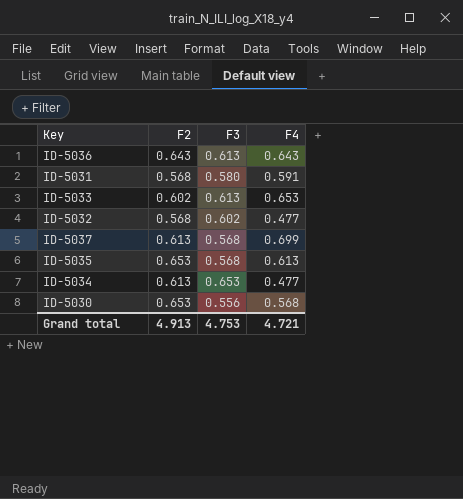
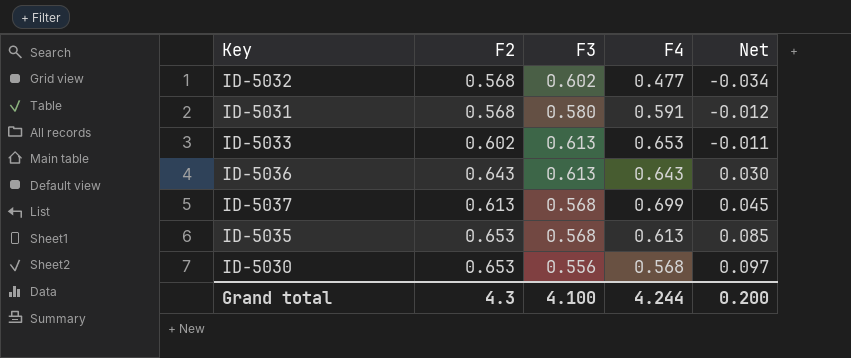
row order: none -> Net ascending
column Net | formula: none -> [F2] - [F3]
row ID-5034: 0.613 | 0.653 | 0.477 -> none
Grand total | F2: 4.913 -> 4.3
Grand total | F3: 4.753 -> 4.100
Grand total | F4: 4.721 -> 4.244

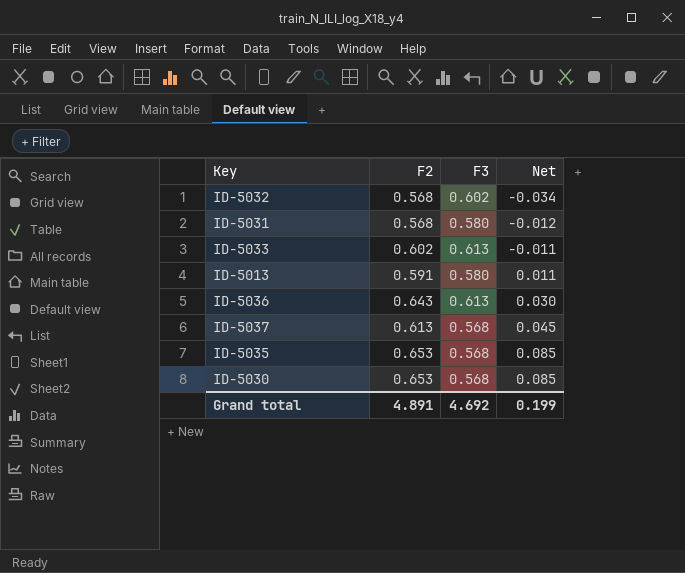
column F4 | position: 4 -> none
row ID-5013: none -> 0.591 | 0.580 | 0.011
ID-5030 | F3: 0.556 -> 0.568
ID-5030 | Net: 0.097 -> 0.085
Grand total | F2: 4.3 -> 4.891
Grand total | F3: 4.100 -> 4.692
Grand total | Net: 0.200 -> 0.199

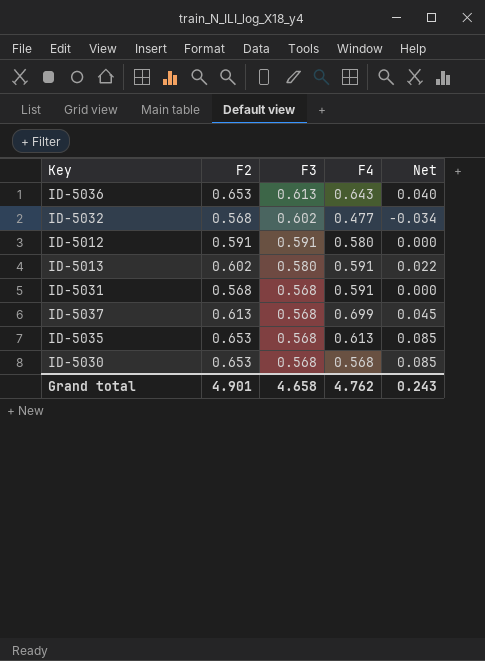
row order: Net ascending -> F3 descending
column F4 | position: none -> 4
row ID-5033: 0.602 | 0.613 | -0.011 -> none
ID-5036 | F2: 0.643 -> 0.653
ID-5036 | Net: 0.030 -> 0.040
row ID-5012: none -> 0.591 | 0.591 | 0.580 | 0.000
ID-5013 | F2: 0.591 -> 0.602
ID-5013 | Net: 0.011 -> 0.022
ID-5031 | F3: 0.580 -> 0.568
ID-5031 | Net: -0.012 -> 0.000
Grand total | F2: 4.891 -> 4.901
Grand total | F3: 4.692 -> 4.658
Grand total | Net: 0.199 -> 0.243

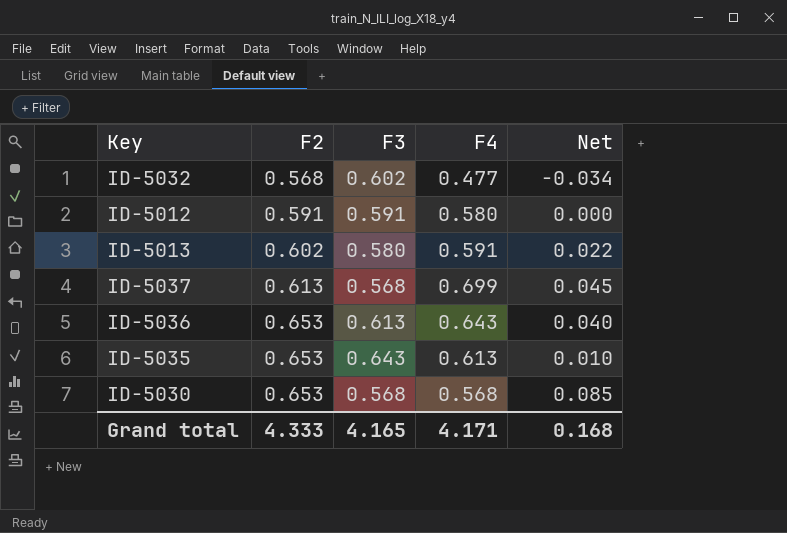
row order: F3 descending -> F2 ascending
row ID-5031: 0.568 | 0.568 | 0.591 | 0.000 -> none
ID-5035 | F3: 0.568 -> 0.643
ID-5035 | Net: 0.085 -> 0.010
Grand total | F2: 4.901 -> 4.333
Grand total | F3: 4.658 -> 4.165
Grand total | F4: 4.762 -> 4.171
Grand total | Net: 0.243 -> 0.168

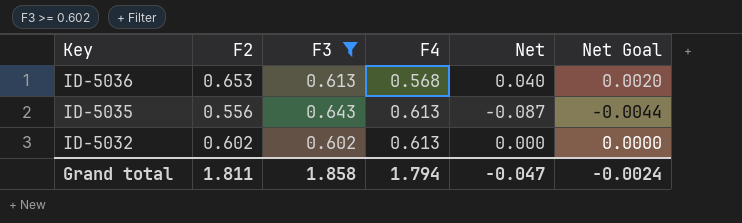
filter: none -> F3 >= 0.602
row order: F2 ascending -> Key descending
column Net Goal | formula: none -> [Net] * 0.05
ID-5036 | F4: 0.643 -> 0.568
ID-5035 | F2: 0.653 -> 0.556
ID-5035 | Net: 0.010 -> -0.087
ID-5032 | F2: 0.568 -> 0.602
ID-5032 | F4: 0.477 -> 0.613
ID-5032 | Net: -0.034 -> 0.000
Grand total | F2: 4.333 -> 1.811
Grand total | F3: 4.165 -> 1.858
Grand total | F4: 4.171 -> 1.794
Grand total | Net: 0.168 -> -0.047

